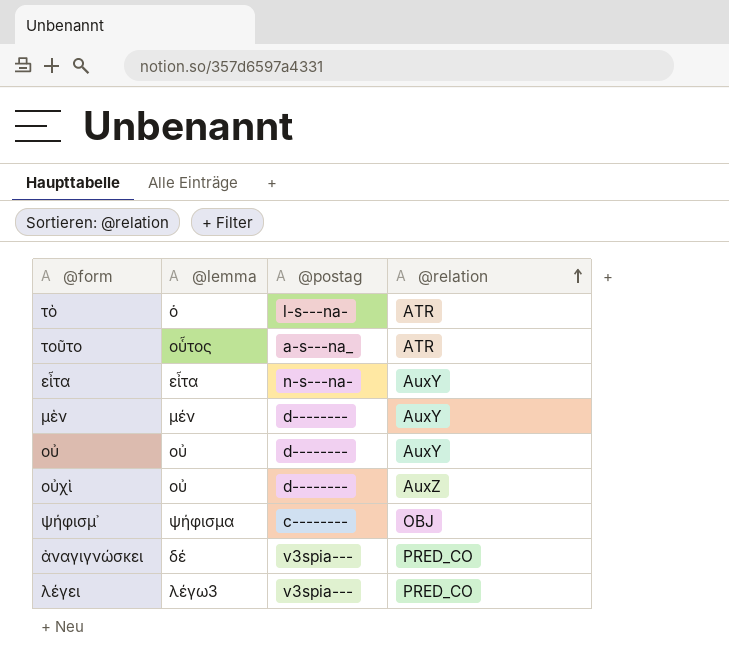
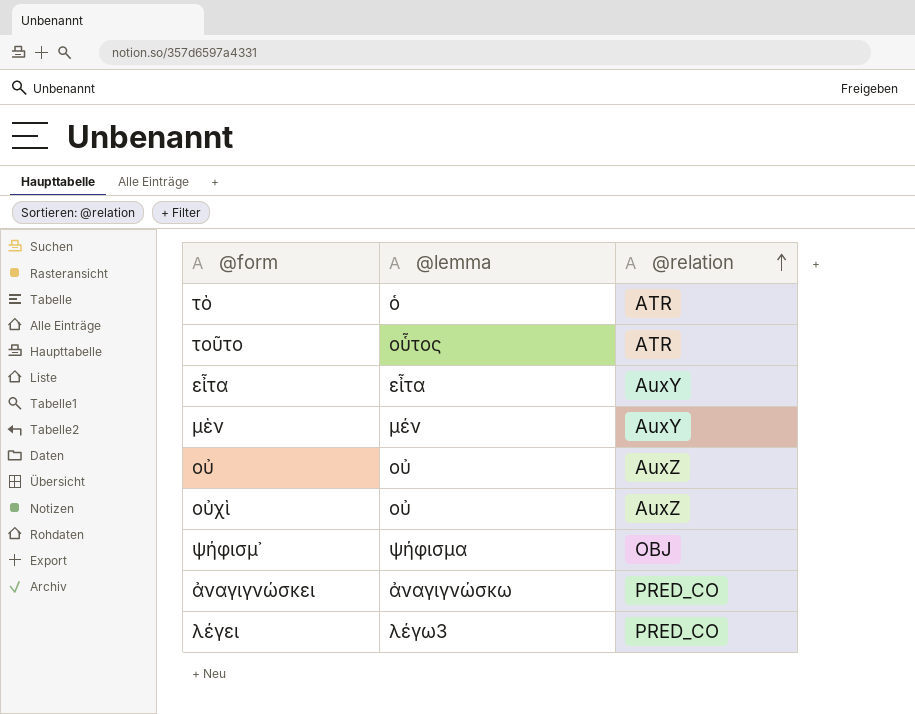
column @postag | position: 3 -> none
οὐ | @relation: AuxY -> AuxZ
ἀναγιγνώσκει | @lemma: δέ -> ἀναγιγνώσκω

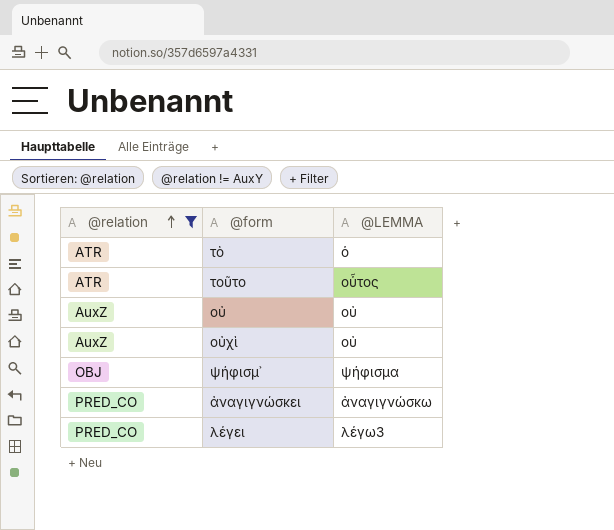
filter: none -> @relation != AuxY
column @relation | position: 3 -> 1
column name: @lemma -> @LEMMA

